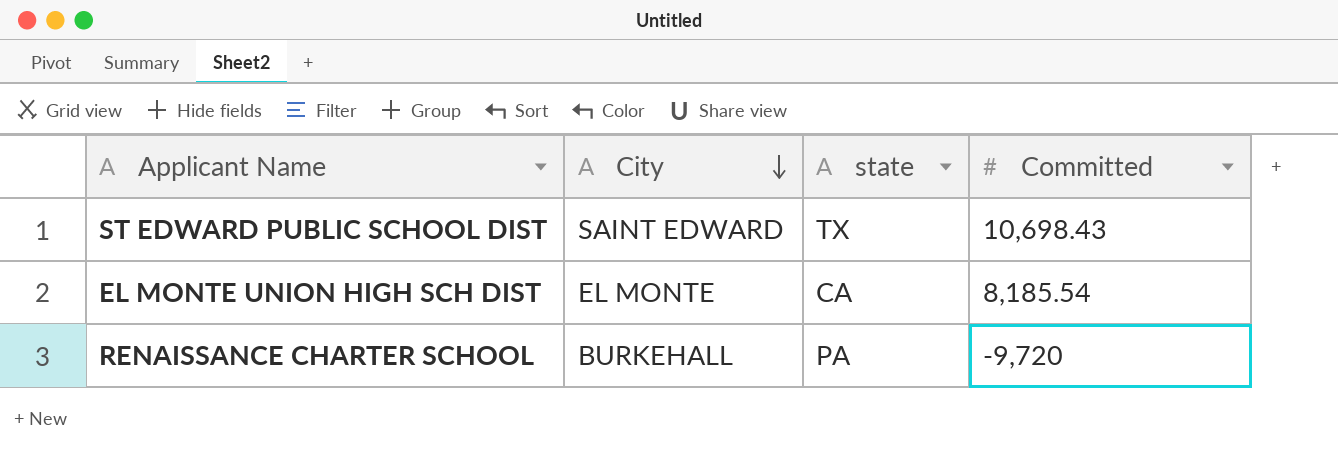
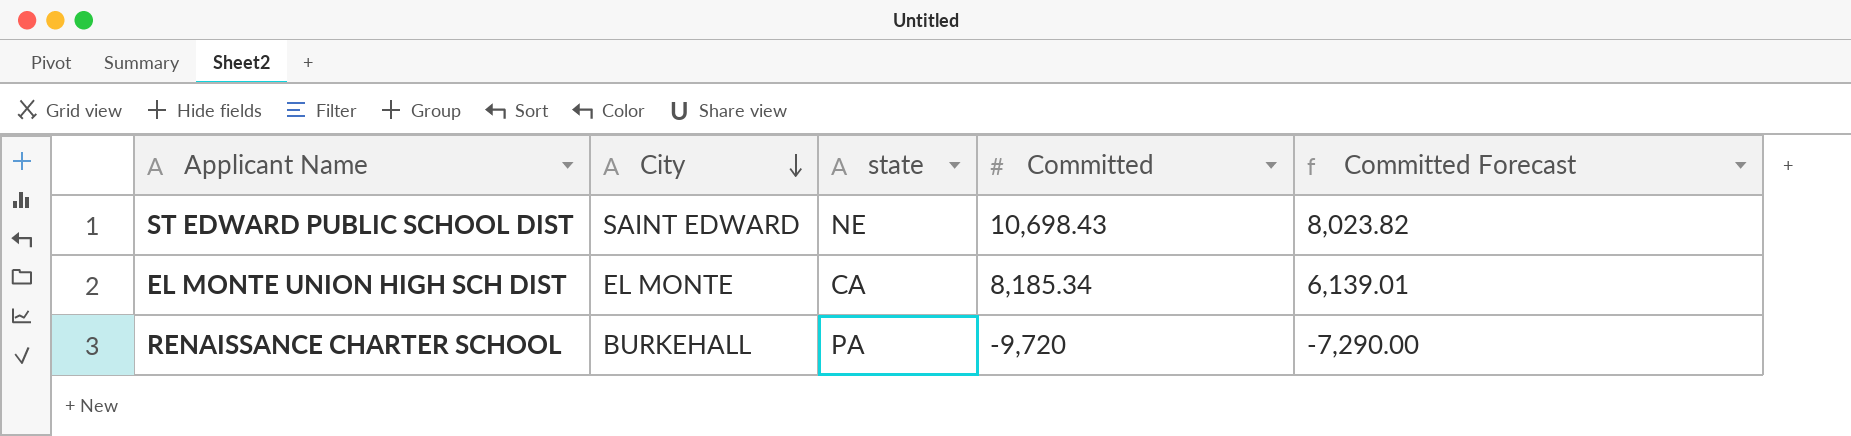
column Committed Forecast | formula: none -> [Committed] * 0.75
ST EDWARD PUBLIC SCHOOL DIST | state: TX -> NE
EL MONTE UNION HIGH SCH DIST | Committed: 8,185.54 -> 8,185.34

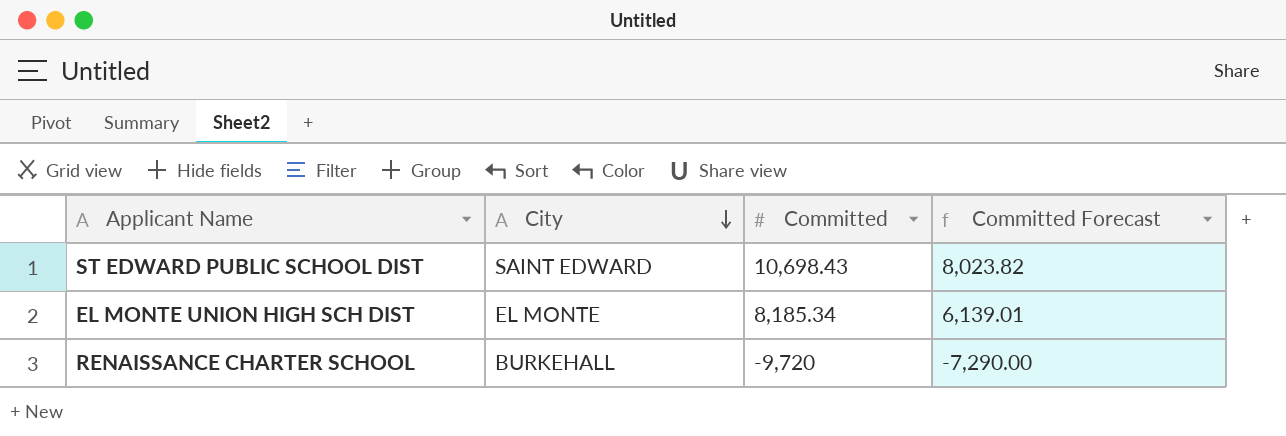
column state | position: 3 -> none

